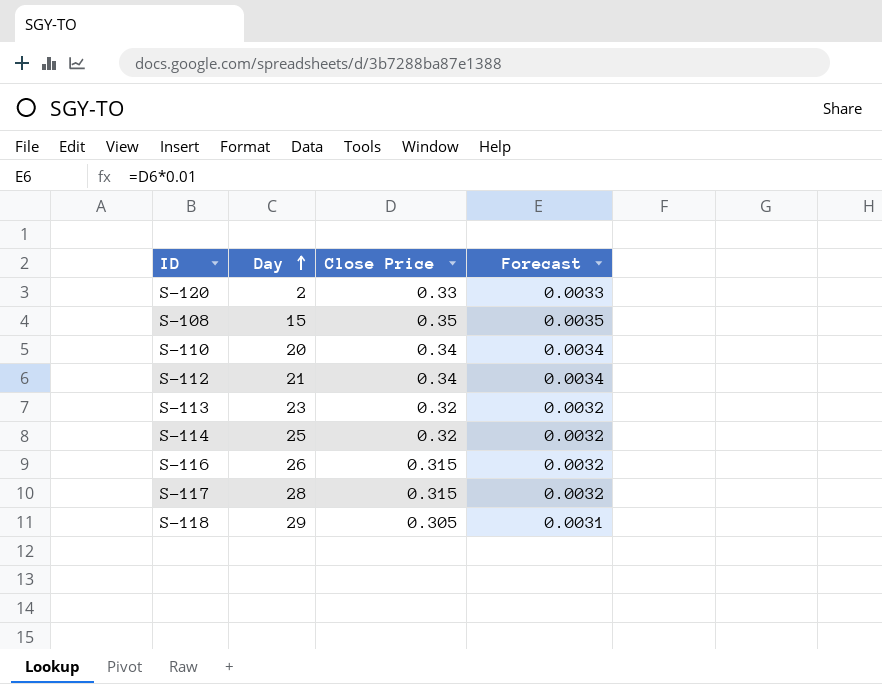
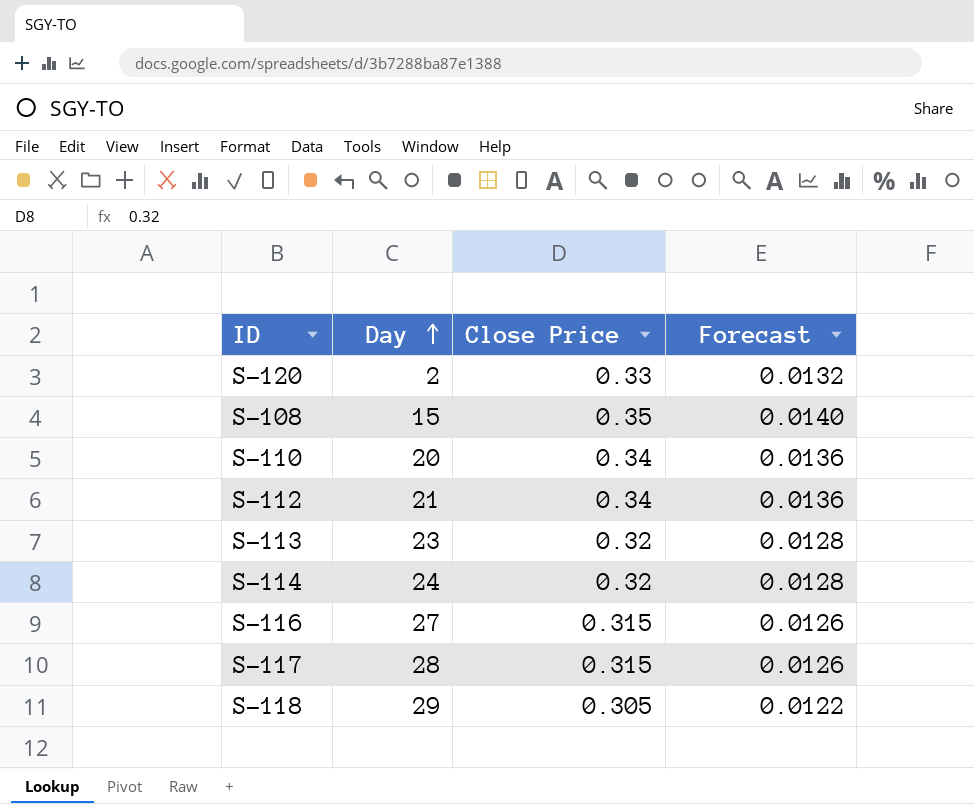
column Forecast | formula: [Close Price] * 0.01 -> [Close Price] * 0.04
S-114 | Day: 25 -> 24
S-116 | Day: 26 -> 27

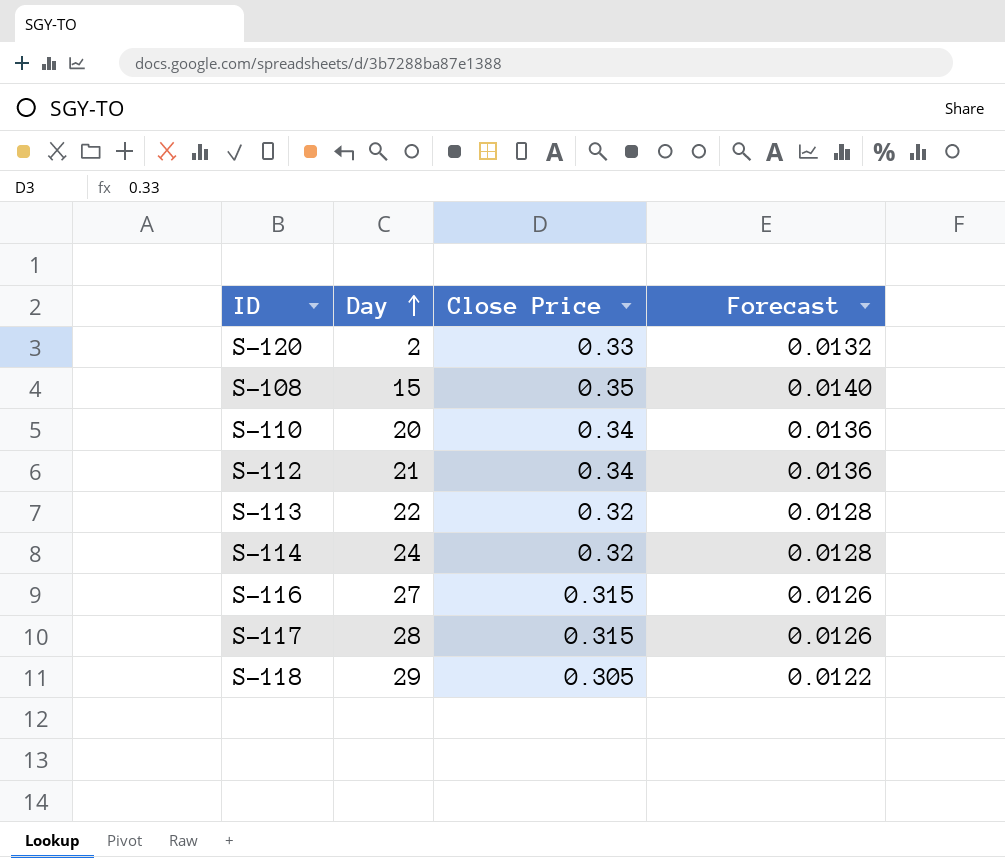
S-113 | Day: 23 -> 22

